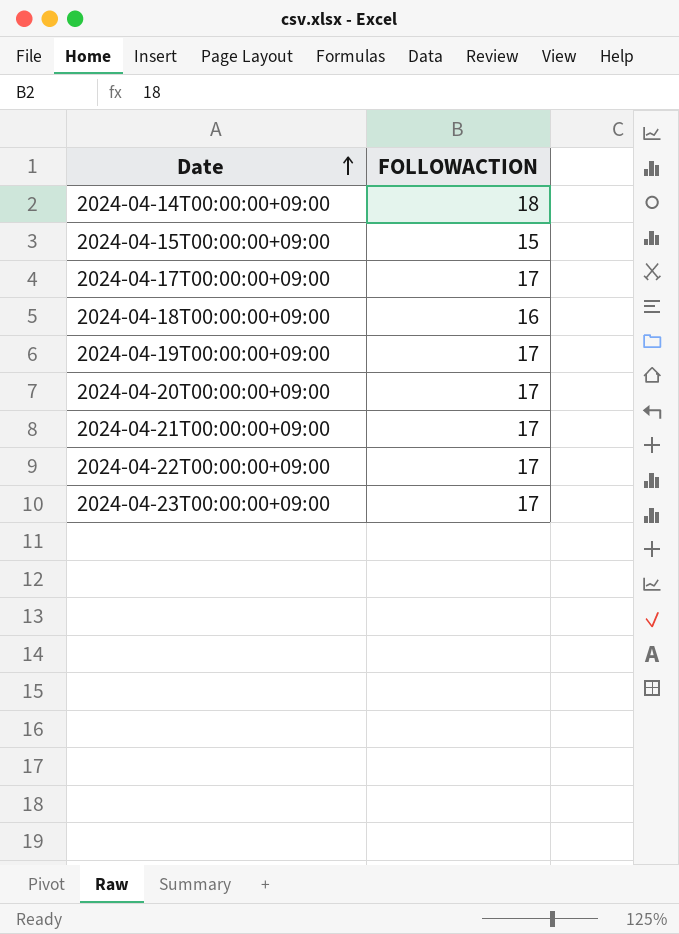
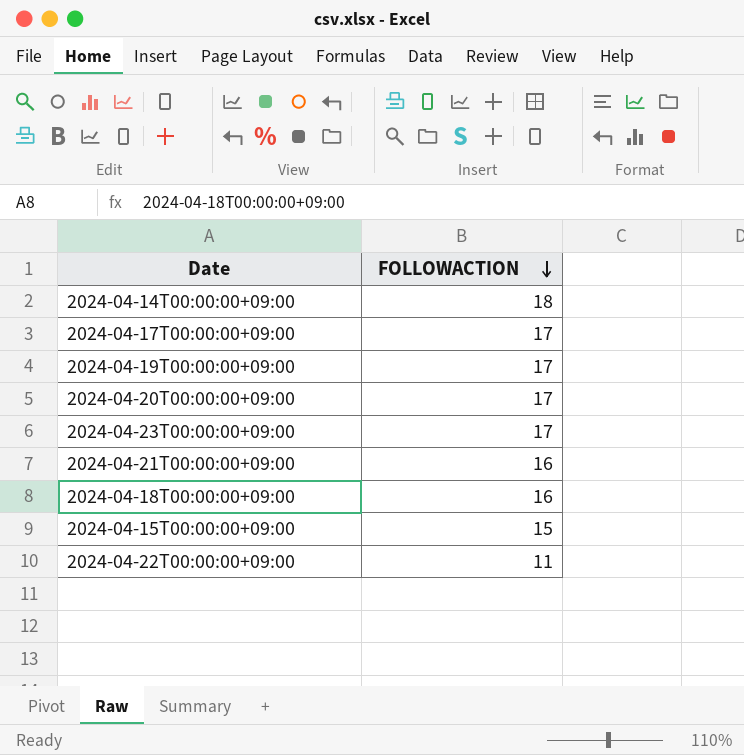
row order: Date ascending -> FOLLOWACTION descending
2024-04-21T00:00:00+09:00 | FOLLOWACTION: 17 -> 16
2024-04-22T00:00:00+09:00 | FOLLOWACTION: 17 -> 11

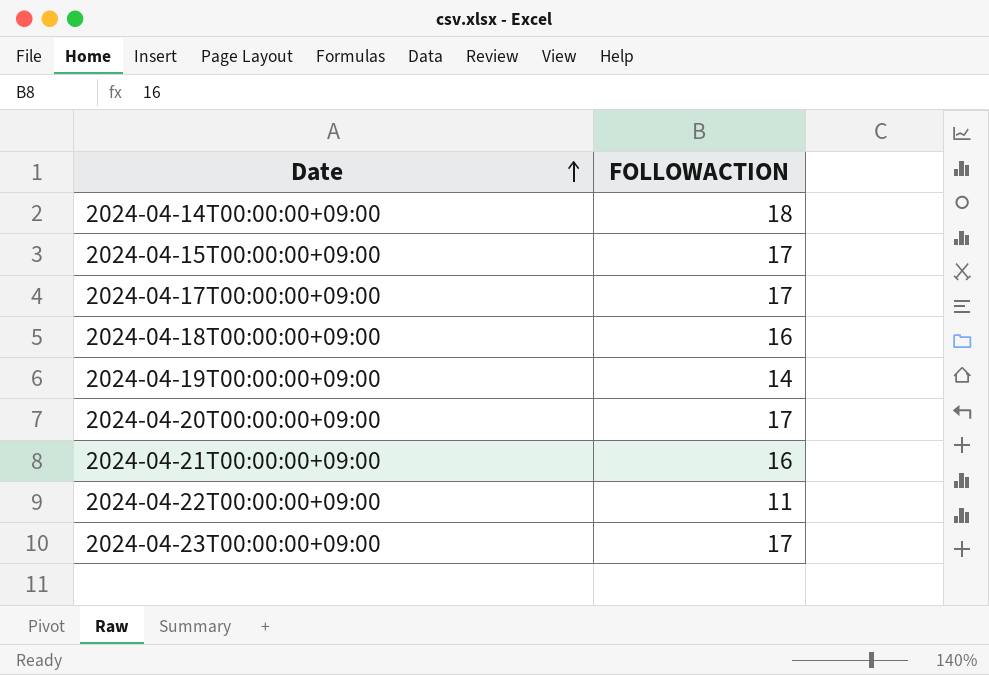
row order: FOLLOWACTION descending -> Date ascending
2024-04-15T00:00:00+09:00 | FOLLOWACTION: 15 -> 17
2024-04-19T00:00:00+09:00 | FOLLOWACTION: 17 -> 14

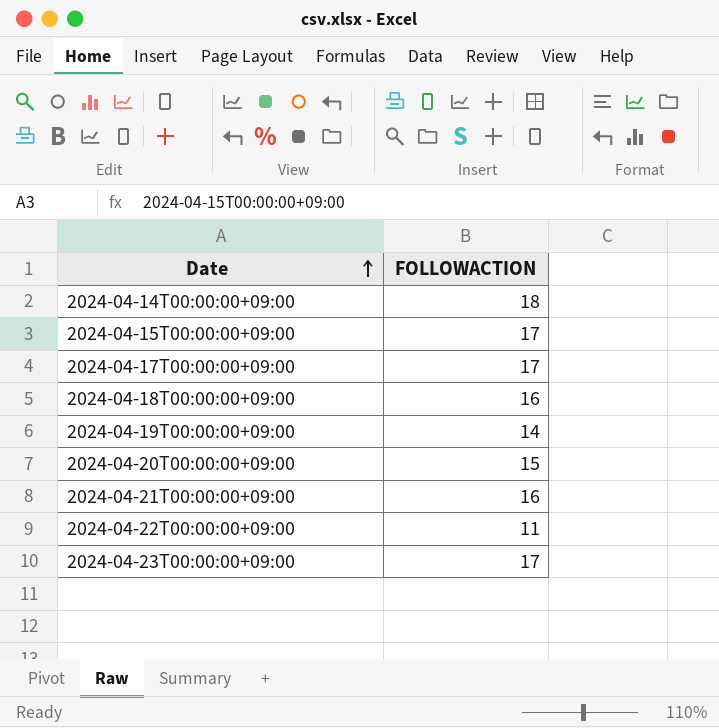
2024-04-20T00:00:00+09:00 | FOLLOWACTION: 17 -> 15

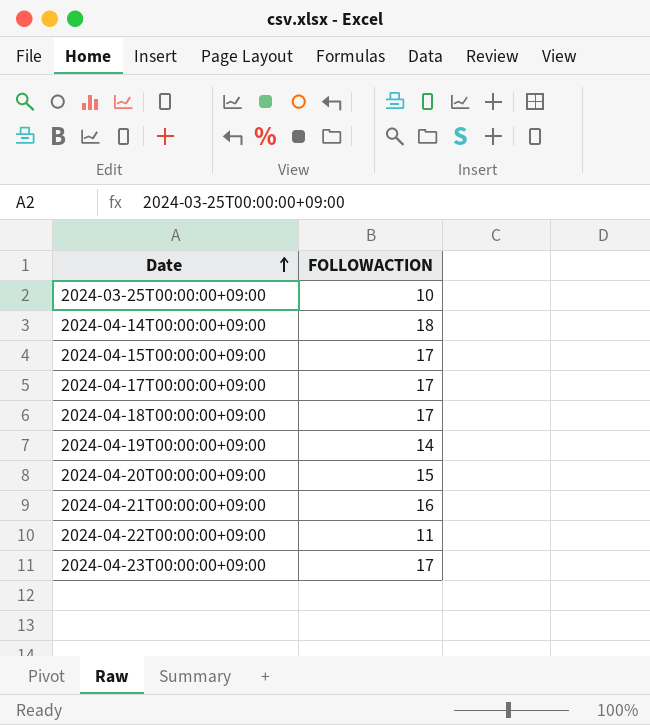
row 2024-03-25T00:00:00+09:00: none -> 10
2024-04-18T00:00:00+09:00 | FOLLOWACTION: 16 -> 17

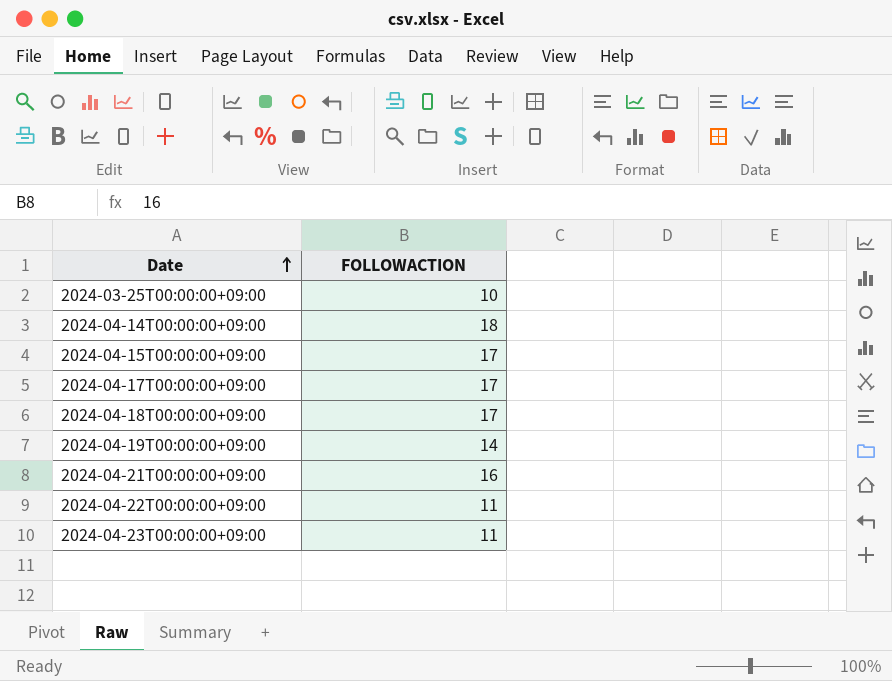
row 2024-04-20T00:00:00+09:00: 15 -> none
2024-04-23T00:00:00+09:00 | FOLLOWACTION: 17 -> 11

